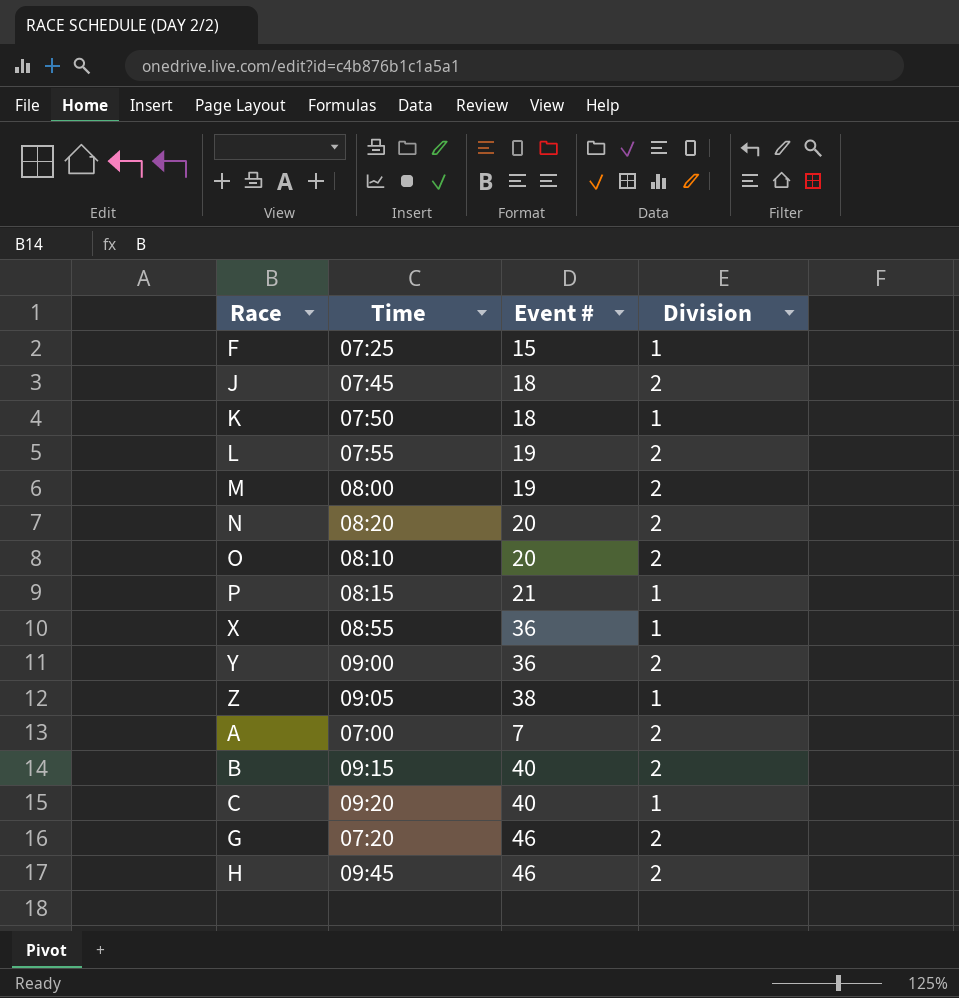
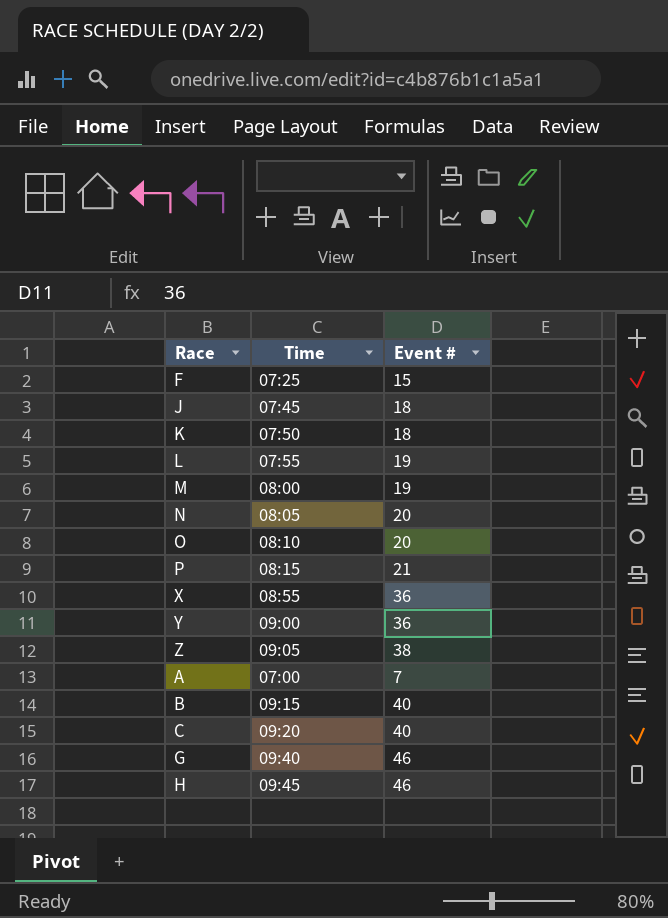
column Division | position: 4 -> none
N | Time: 08:20 -> 08:05
G | Time: 07:20 -> 09:40

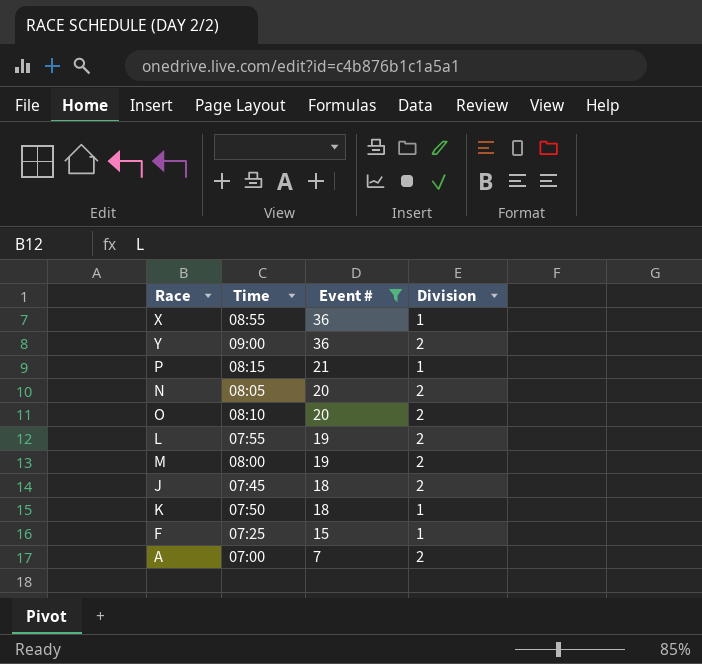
filter: none -> Event # <= 36
row order: none -> Event # descending
column Division | position: none -> 4

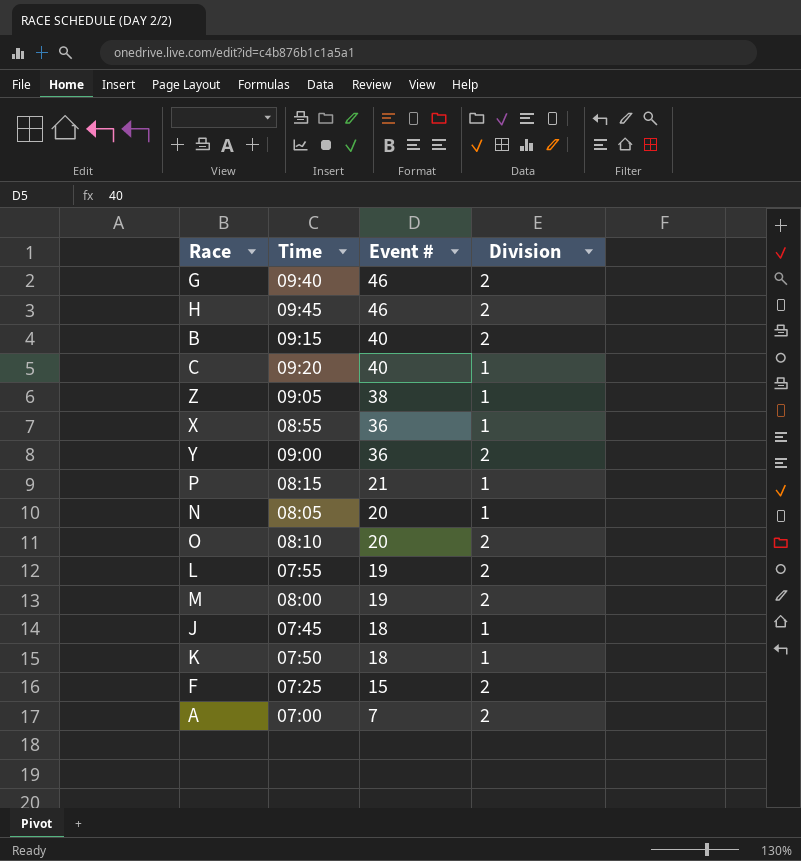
filter: Event # <= 36 -> none
N | Division: 2 -> 1
J | Division: 2 -> 1
F | Division: 1 -> 2

